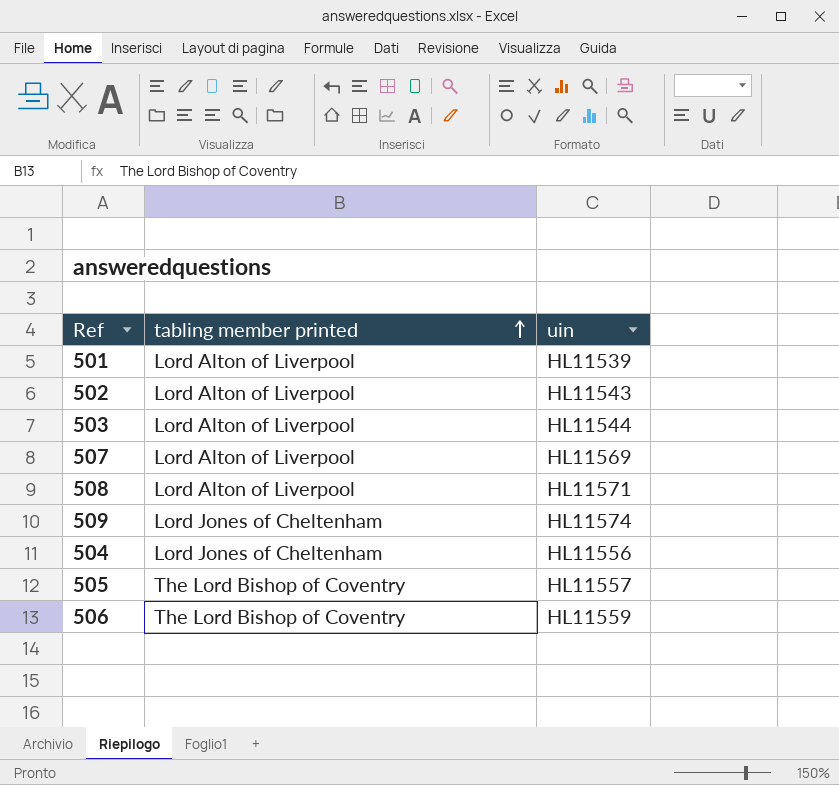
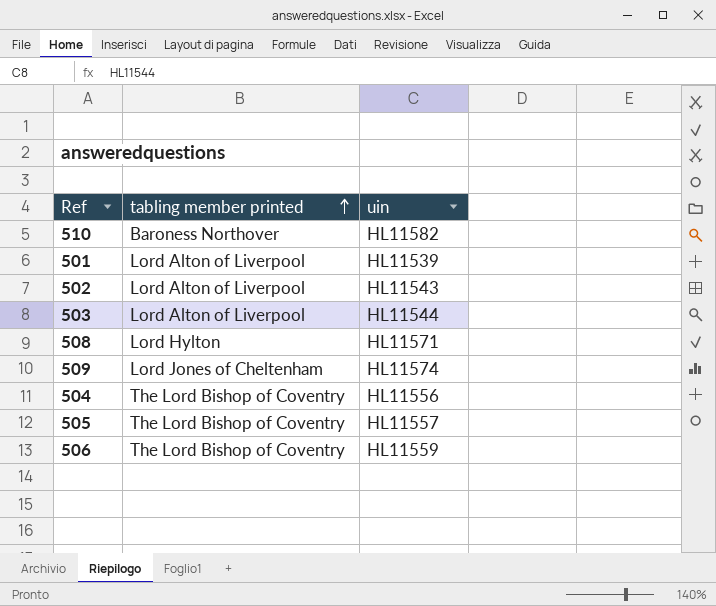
row 507: Lord Alton of Liverpool | HL11569 -> none
row 510: none -> Baroness Northover | HL11582
508 | tabling member printed: Lord Alton of Liverpool -> Lord Hylton
504 | tabling member printed: Lord Jones of Cheltenham -> The Lord Bishop of Coventry

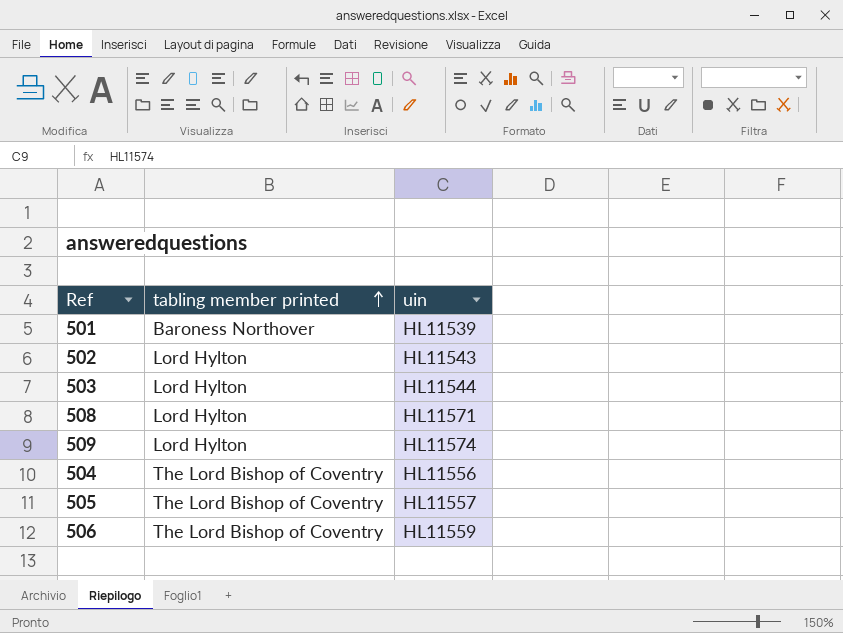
row 510: Baroness Northover | HL11582 -> none
501 | tabling member printed: Lord Alton of Liverpool -> Baroness Northover
502 | tabling member printed: Lord Alton of Liverpool -> Lord Hylton
503 | tabling member printed: Lord Alton of Liverpool -> Lord Hylton
509 | tabling member printed: Lord Jones of Cheltenham -> Lord Hylton

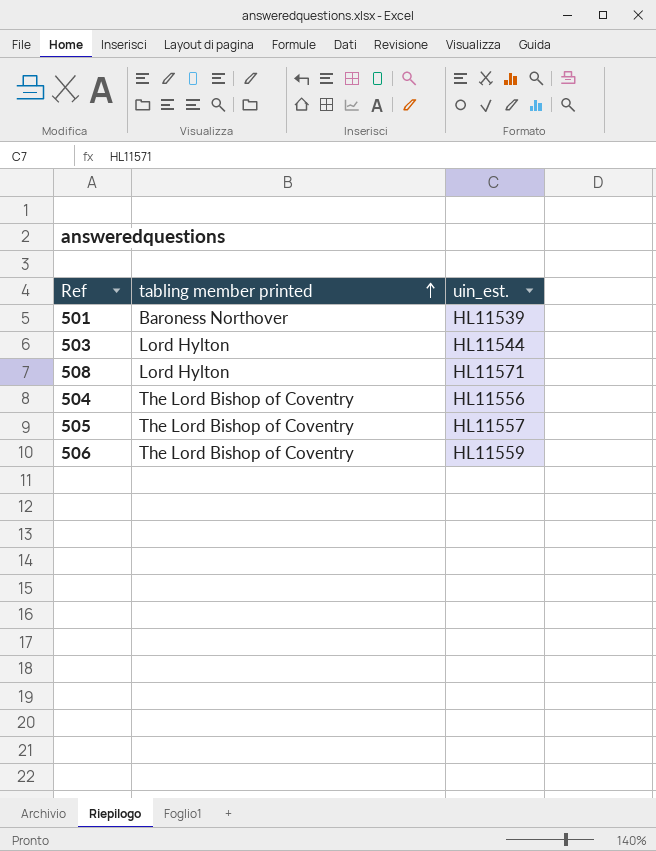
column name: uin -> uin_est.
row 502: Lord Hylton | HL11543 -> none
row 509: Lord Hylton | HL11574 -> none

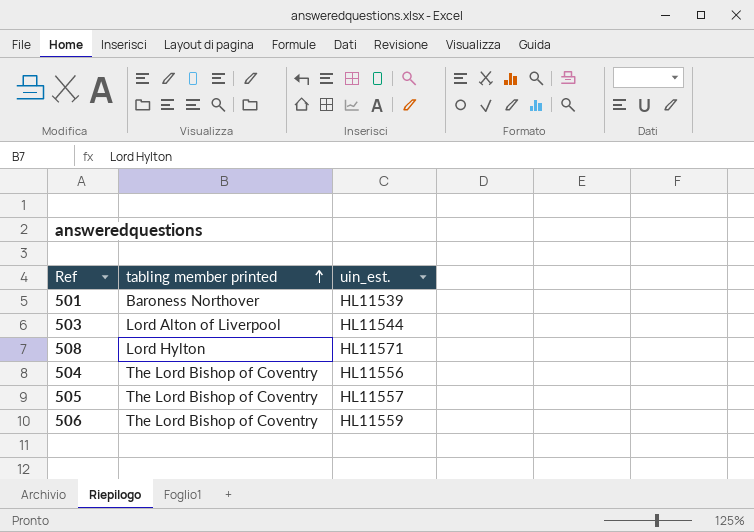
503 | tabling member printed: Lord Hylton -> Lord Alton of Liverpool

